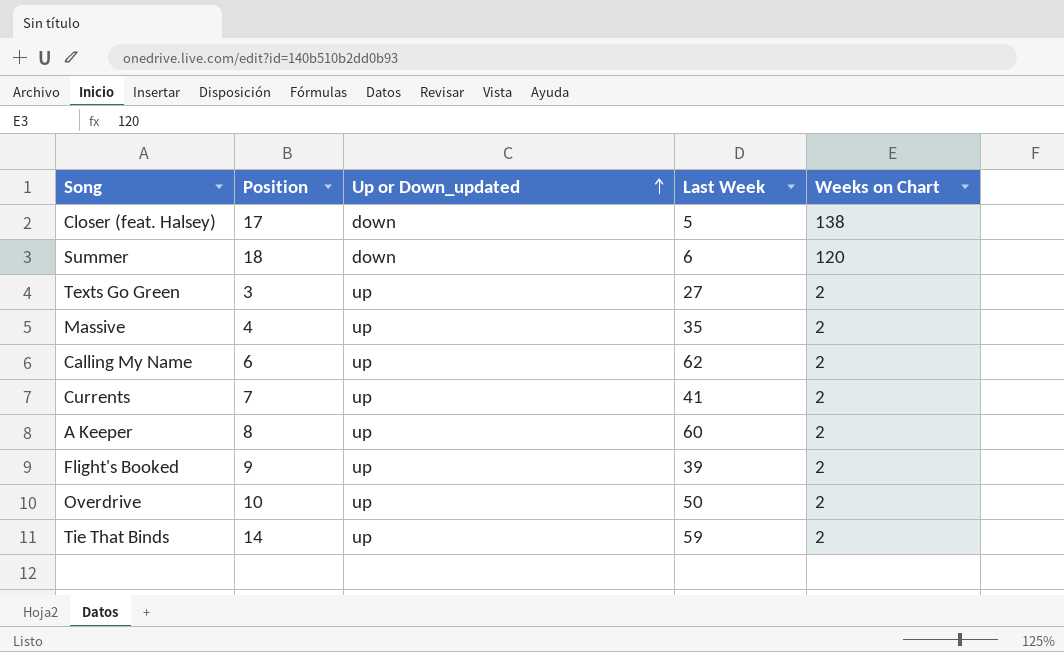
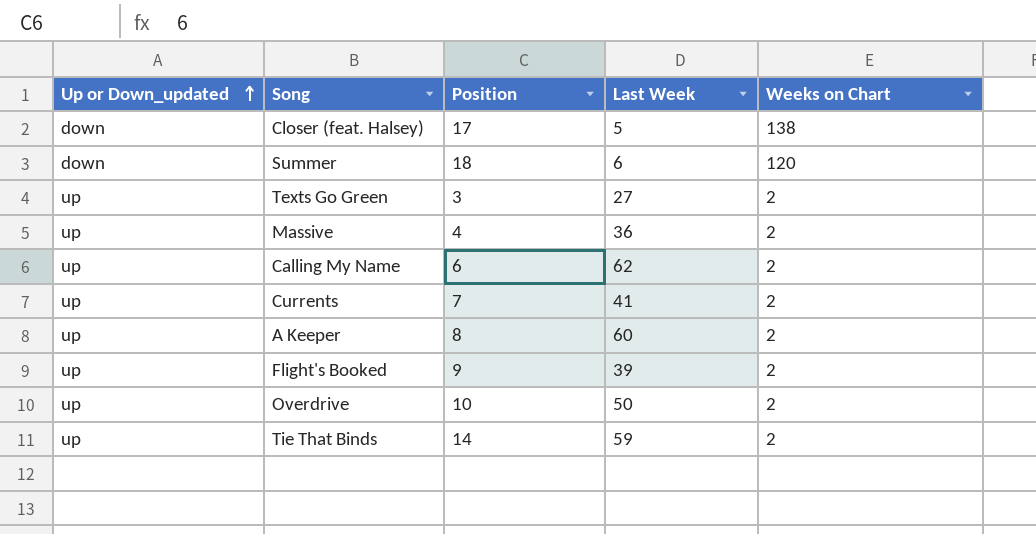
column Up or Down_updated | position: 3 -> 1
Massive | Last Week: 35 -> 36

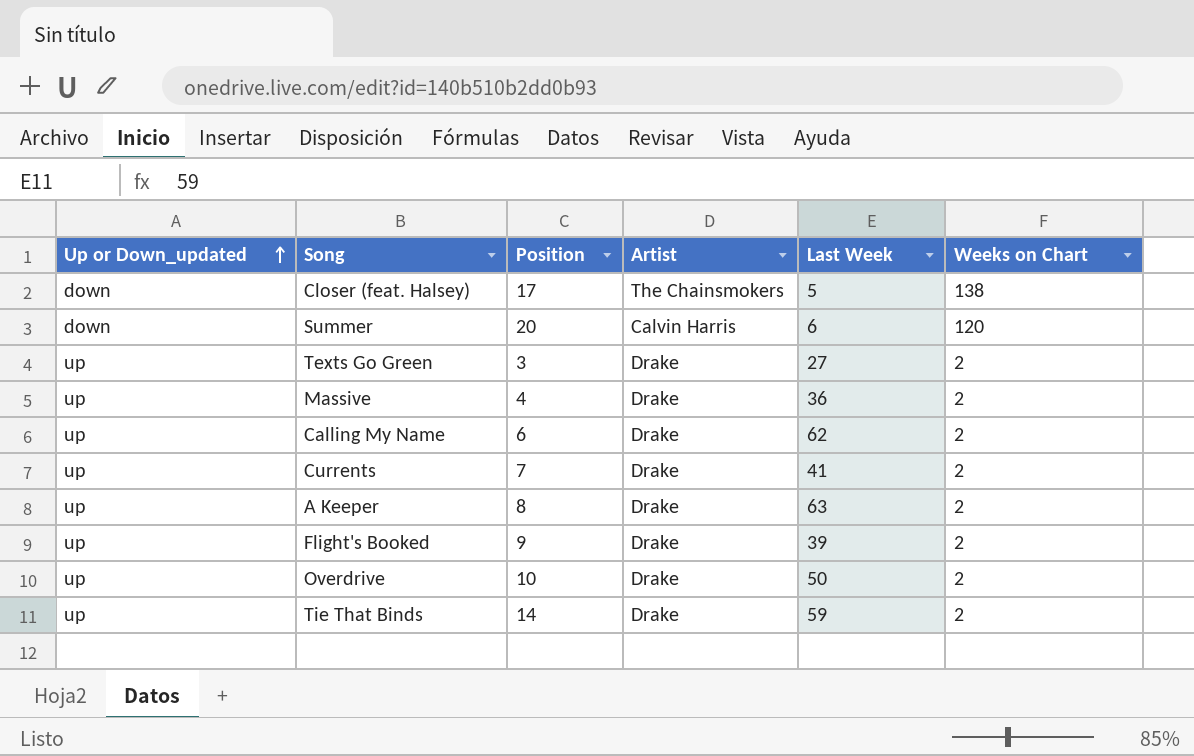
column Artist | position: none -> 4
Summer | Position: 18 -> 20
A Keeper | Last Week: 60 -> 63

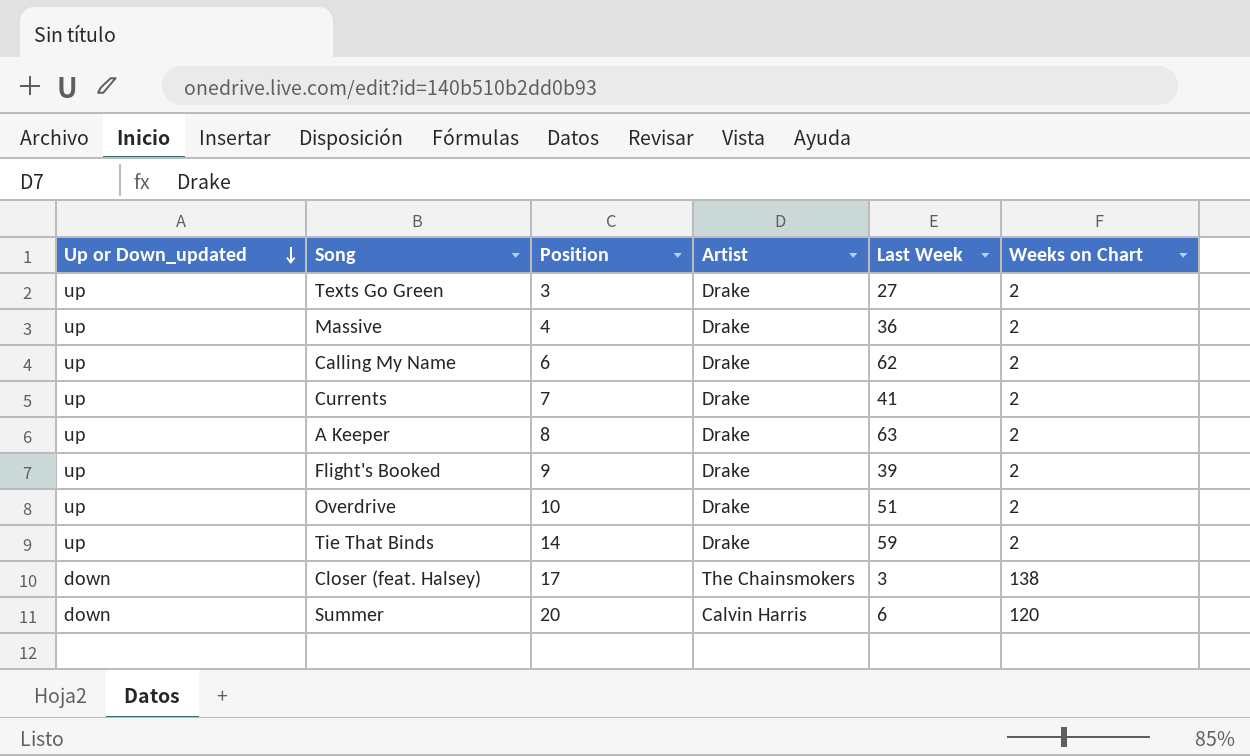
row order: Up or Down_updated ascending -> Up or Down_updated descending
Overdrive | Last Week: 50 -> 51
Closer (feat. Halsey) | Last Week: 5 -> 3

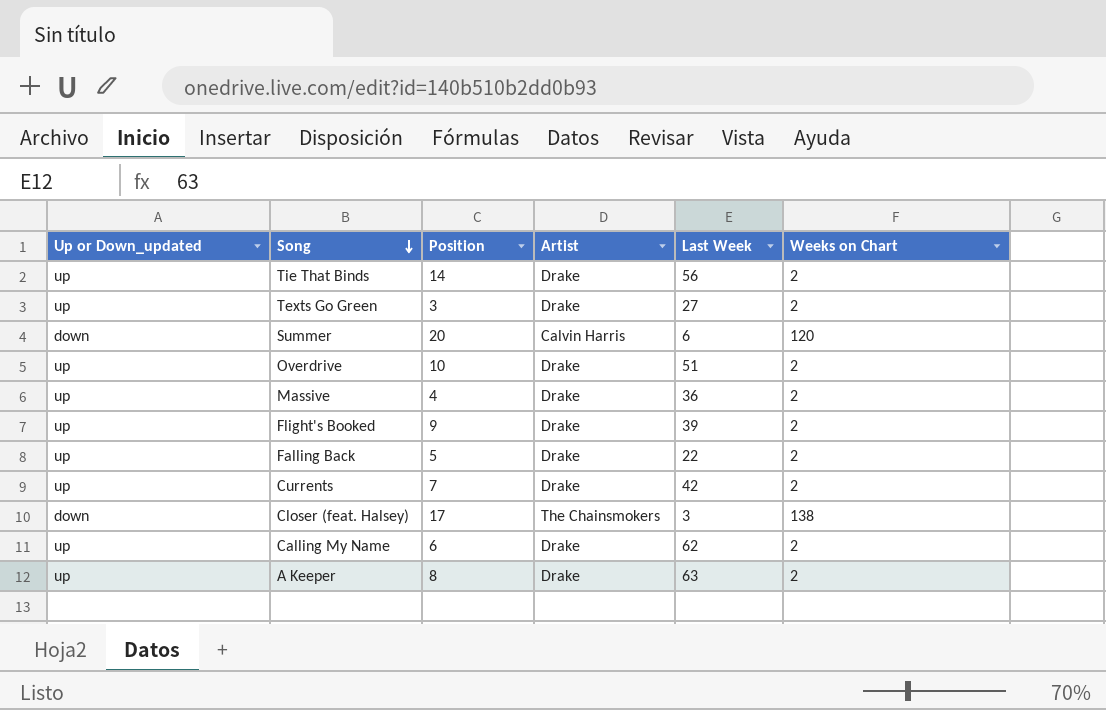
row order: Up or Down_updated descending -> Song descending
Tie That Binds | Last Week: 59 -> 56
row Falling Back: none -> up | 5 | Drake | 22 | 2
Currents | Last Week: 41 -> 42

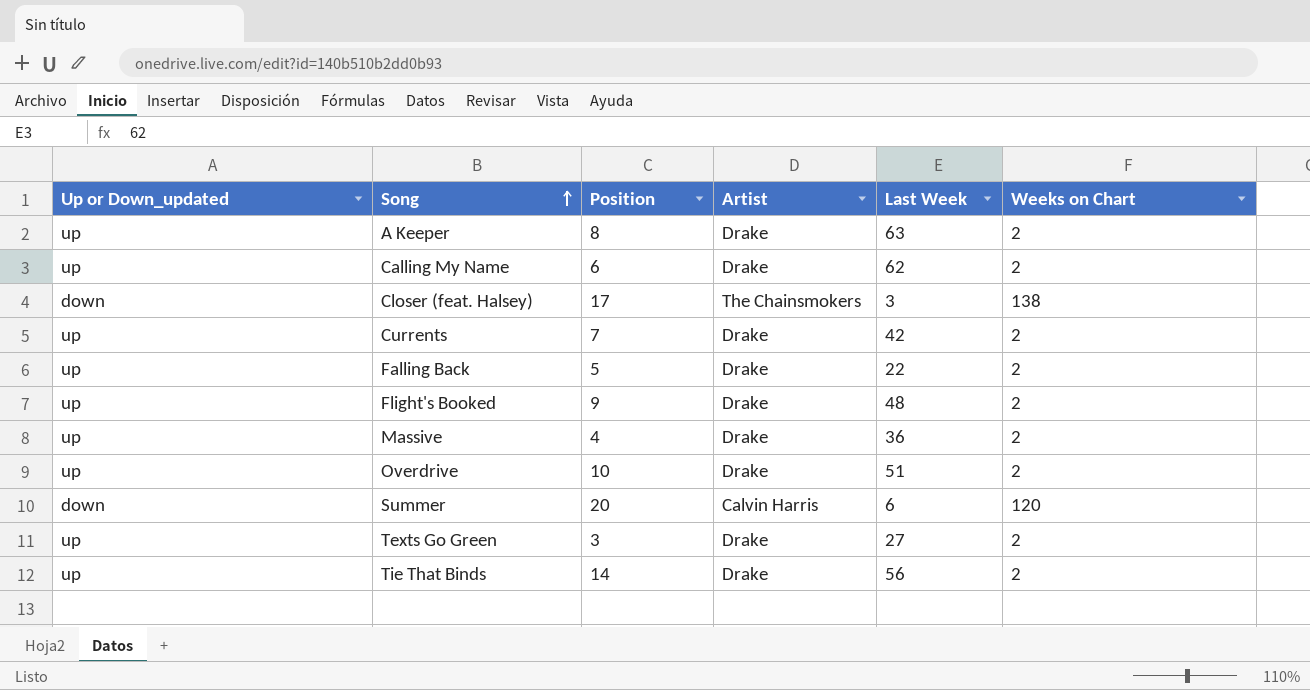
row order: Song descending -> Song ascending
Flight's Booked | Last Week: 39 -> 48

